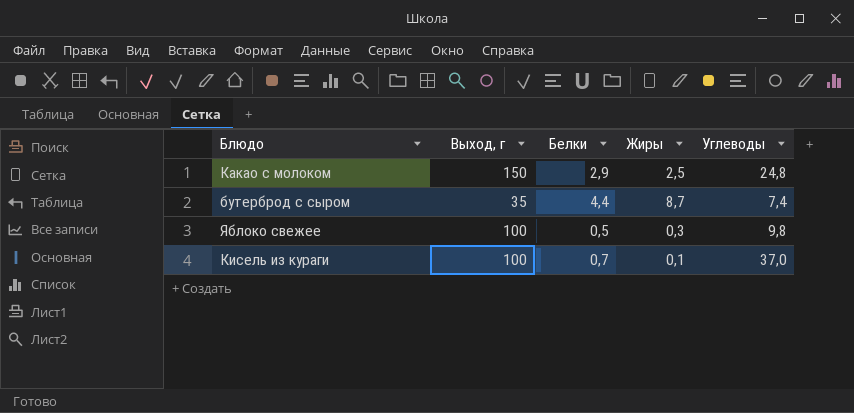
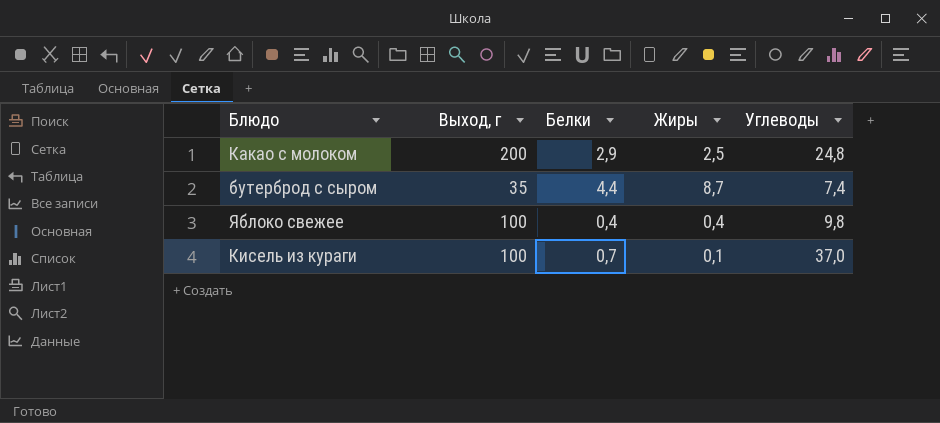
Какао с молоком | Выход, г: 150 -> 200
Яблоко свежее | Белки: 0,5 -> 0,4
Яблоко свежее | Жиры: 0,3 -> 0,4

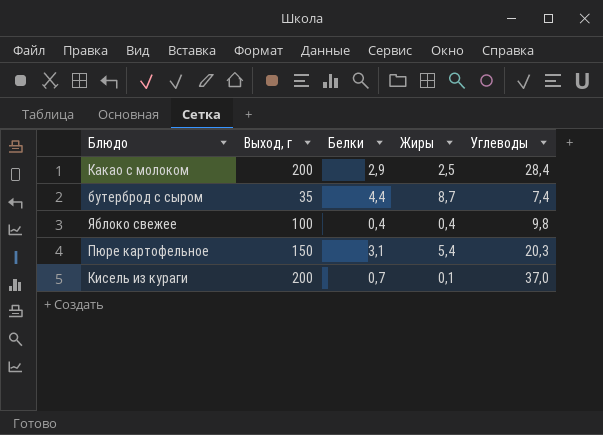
Какао с молоком | Углеводы: 24,8 -> 28,4
row Пюре картофельное: none -> 150 | 3,1 | 5,4 | 20,3
Кисель из кураги | Выход, г: 100 -> 200

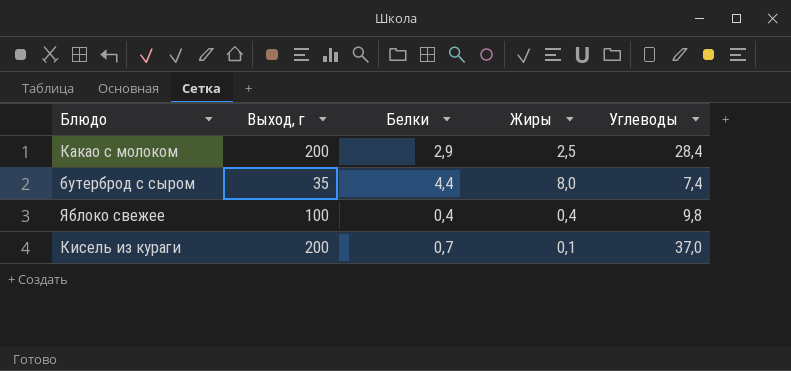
row Пюре картофельное: 150 | 3,1 | 5,4 | 20,3 -> none
бутерброд с сыром | Жиры: 8,7 -> 8,0

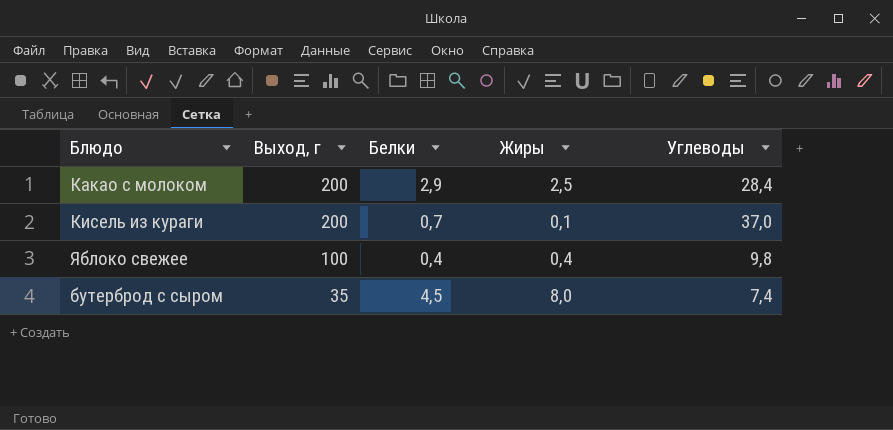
row order: none -> Выход, г descending
бутерброд с сыром | Белки: 4,4 -> 4,5

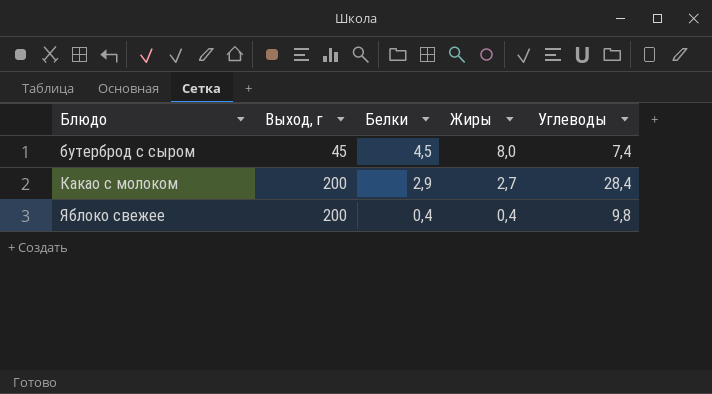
row order: Выход, г descending -> Блюдо ascending
row Кисель из кураги: 200 | 0,7 | 0,1 | 37,0 -> none
бутерброд с сыром | Выход, г: 35 -> 45
Какао с молоком | Жиры: 2,5 -> 2,7
Яблоко свежее | Выход, г: 100 -> 200

